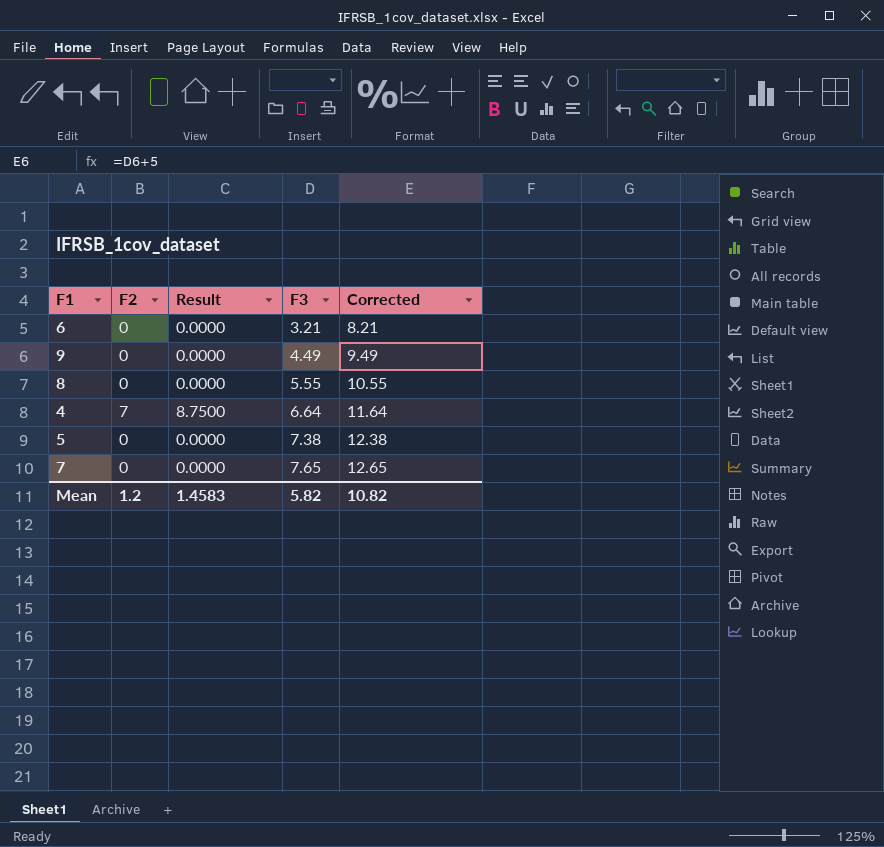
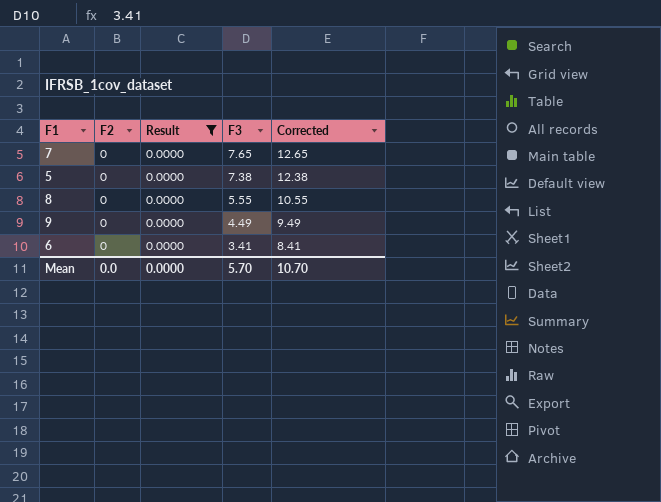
filter: none -> Result = 0.0000
row order: F3 ascending -> F3 descending
6 | F3: 3.21 -> 3.41
6 | Corrected: 8.21 -> 8.41
Mean | F2: 1.2 -> 0.0
Mean | Result: 1.4583 -> 0.0000
Mean | F3: 5.82 -> 5.70
Mean | Corrected: 10.82 -> 10.70

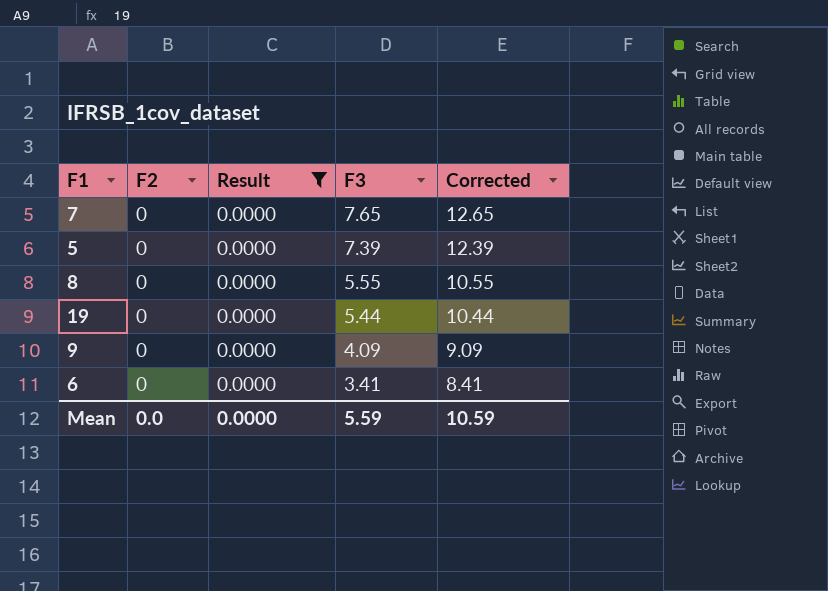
5 | F3: 7.38 -> 7.39
5 | Corrected: 12.38 -> 12.39
row 19: none -> 0 | 0.0000 | 5.44 | 10.44
9 | F3: 4.49 -> 4.09
9 | Corrected: 9.49 -> 9.09
Mean | F3: 5.70 -> 5.59
Mean | Corrected: 10.70 -> 10.59

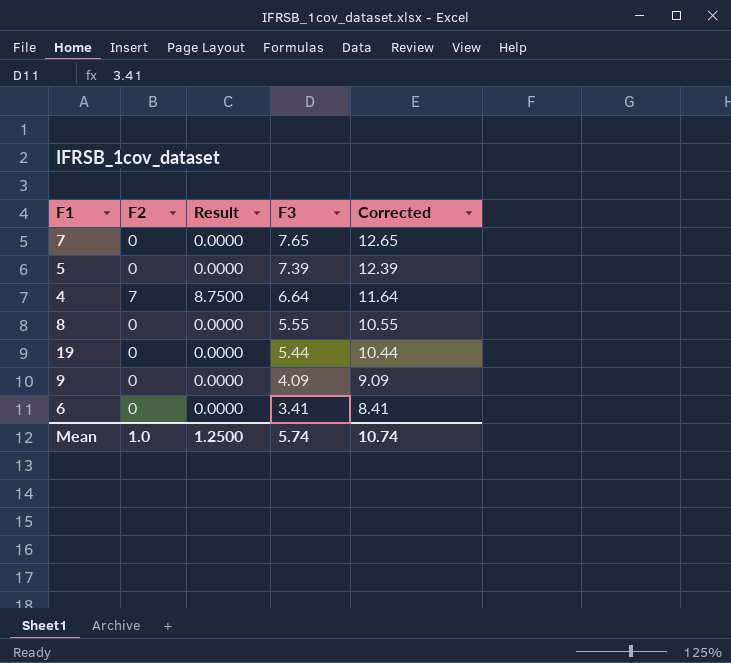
filter: Result = 0.0000 -> none
Mean | F2: 0.0 -> 1.0
Mean | Result: 0.0000 -> 1.2500
Mean | F3: 5.59 -> 5.74
Mean | Corrected: 10.59 -> 10.74

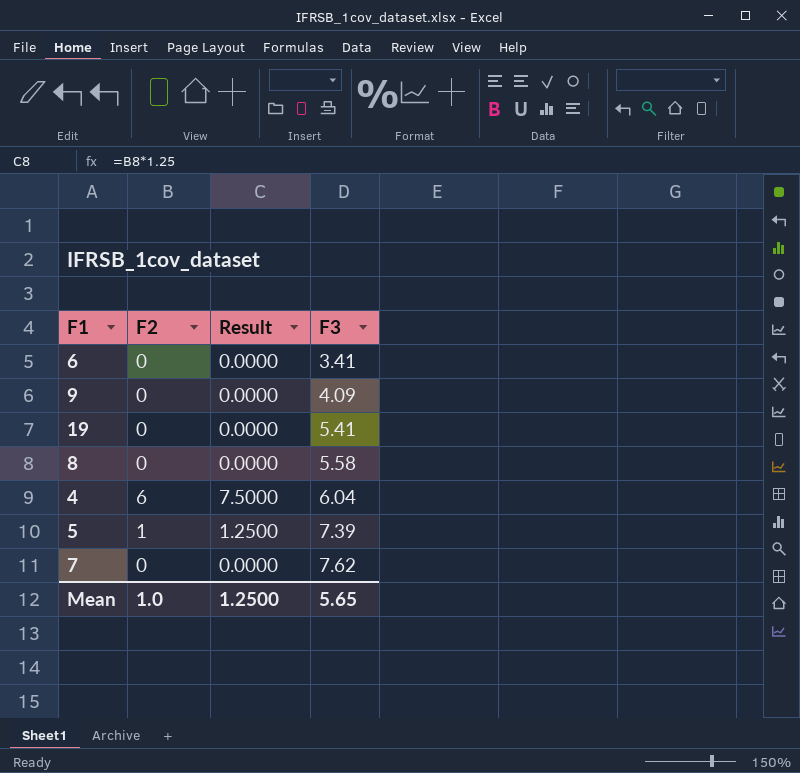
row order: F3 descending -> F3 ascending
column Corrected | formula: [F3] + 5 -> none
19 | F3: 5.44 -> 5.41
8 | F3: 5.55 -> 5.58
4 | F2: 7 -> 6
4 | Result: 8.7500 -> 7.5000
4 | F3: 6.64 -> 6.04
5 | F2: 0 -> 1
5 | Result: 0.0000 -> 1.2500
7 | F3: 7.65 -> 7.62
Mean | F3: 5.74 -> 5.65

